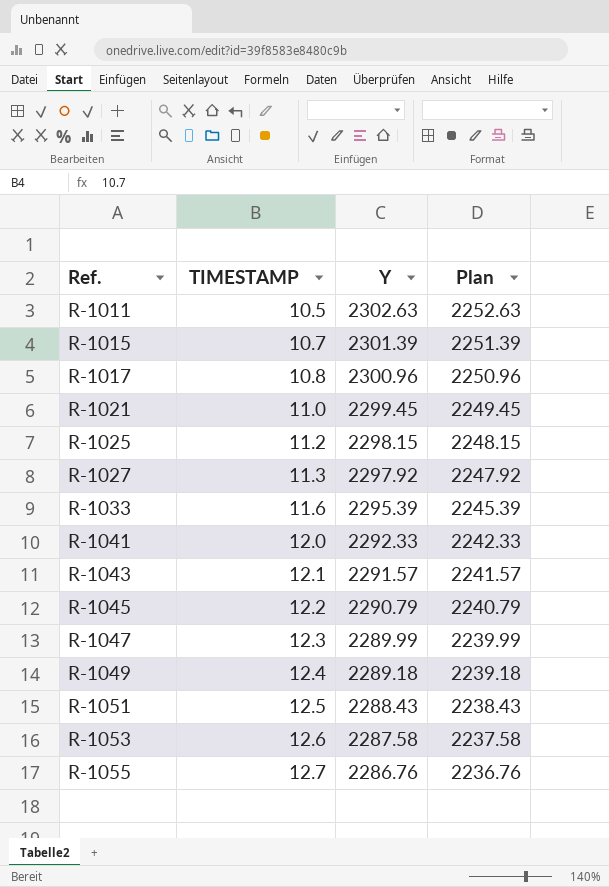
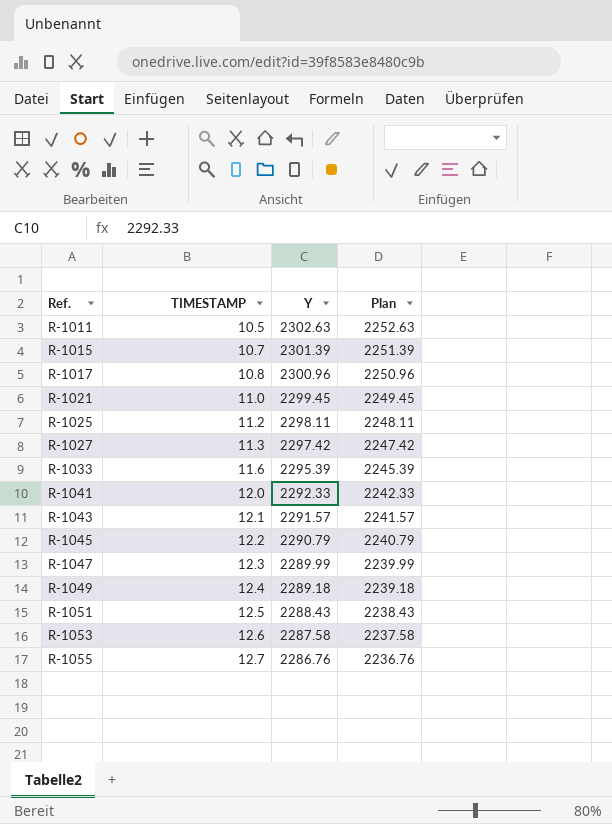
R-1025 | Y: 2298.15 -> 2298.11
R-1025 | Plan: 2248.15 -> 2248.11
R-1027 | Y: 2297.92 -> 2297.42
R-1027 | Plan: 2247.92 -> 2247.42

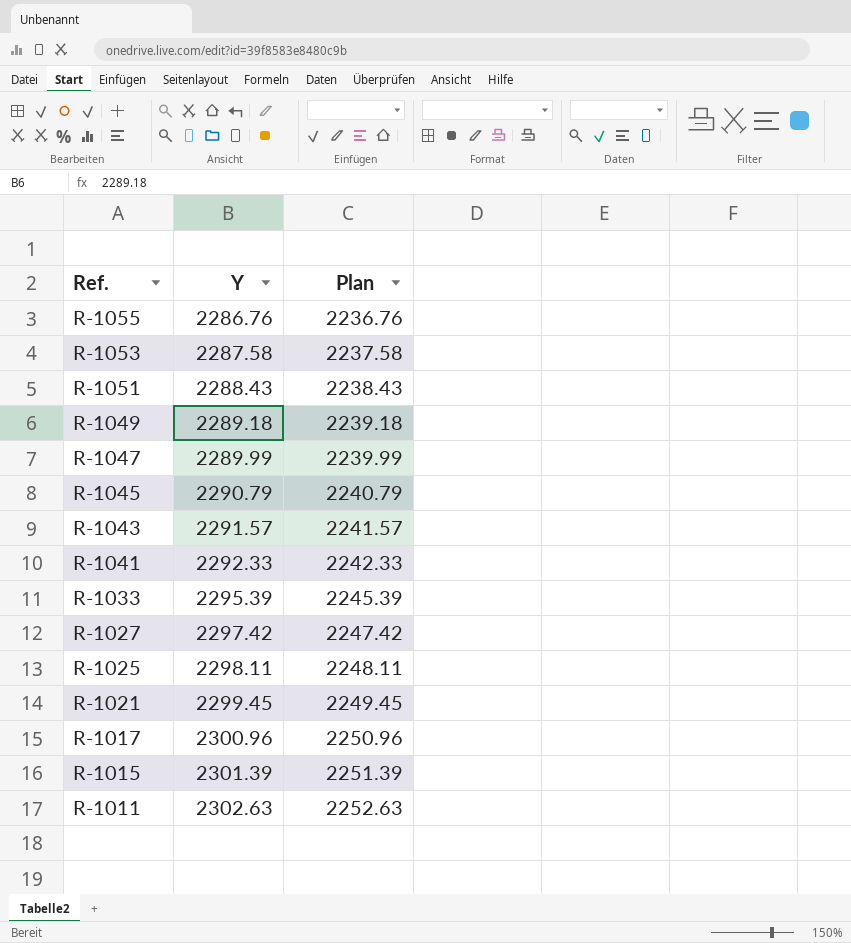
row order: Ref. ascending -> Ref. descending
column TIMESTAMP | position: 2 -> none

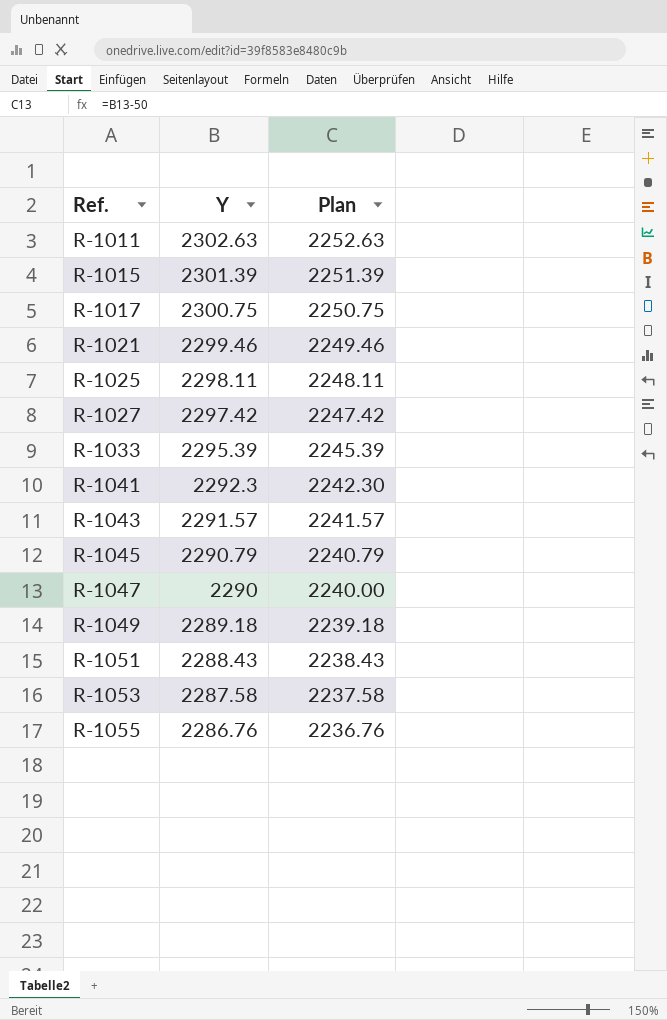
row order: Ref. descending -> Ref. ascending
R-1017 | Y: 2300.96 -> 2300.75
R-1017 | Plan: 2250.96 -> 2250.75
R-1021 | Y: 2299.45 -> 2299.46
R-1021 | Plan: 2249.45 -> 2249.46
R-1041 | Y: 2292.33 -> 2292.3
R-1041 | Plan: 2242.33 -> 2242.30
R-1047 | Y: 2289.99 -> 2290
R-1047 | Plan: 2239.99 -> 2240.00

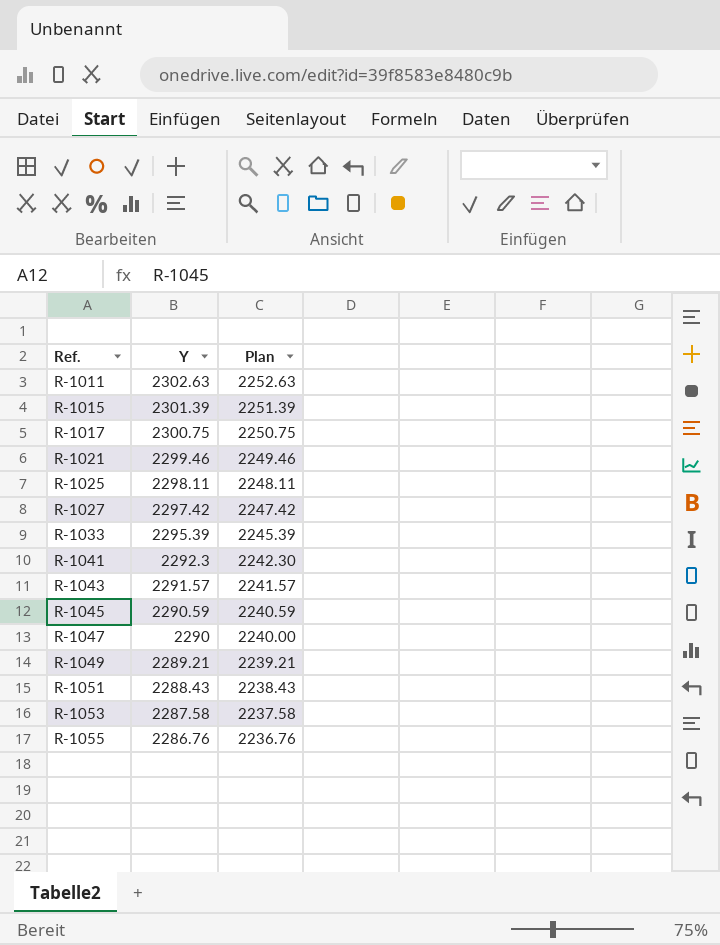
R-1045 | Y: 2290.79 -> 2290.59
R-1045 | Plan: 2240.79 -> 2240.59
R-1049 | Y: 2289.18 -> 2289.21
R-1049 | Plan: 2239.18 -> 2239.21

